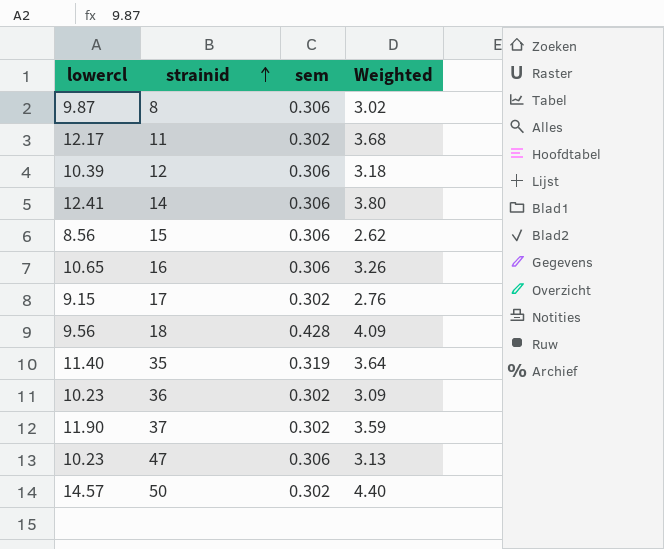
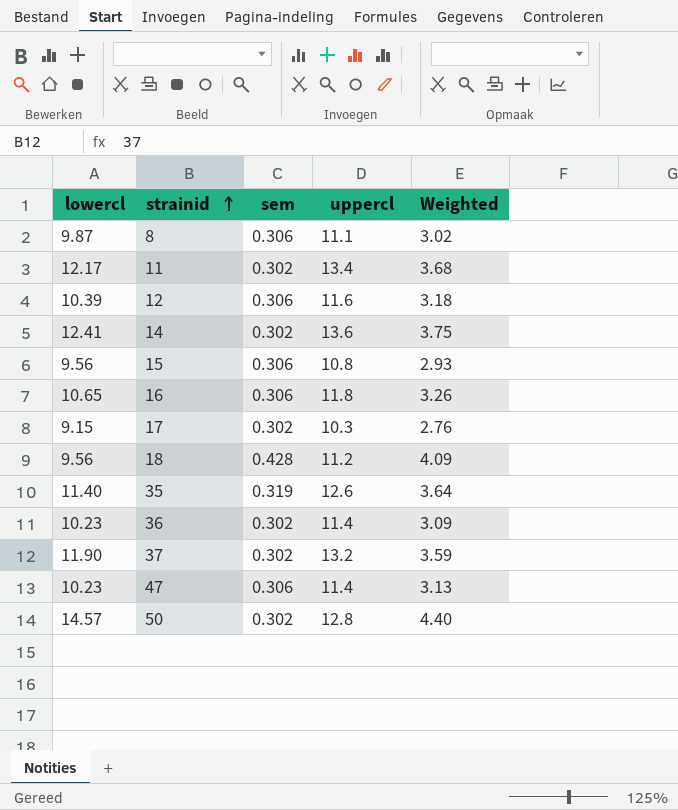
column uppercl | position: none -> 4
14 | sem: 0.306 -> 0.302
14 | Weighted: 3.80 -> 3.75
15 | lowercl: 8.56 -> 9.56
15 | Weighted: 2.62 -> 2.93

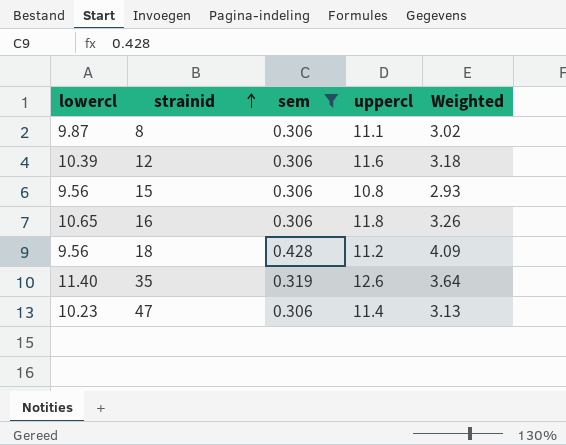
filter: none -> sem != 0.302

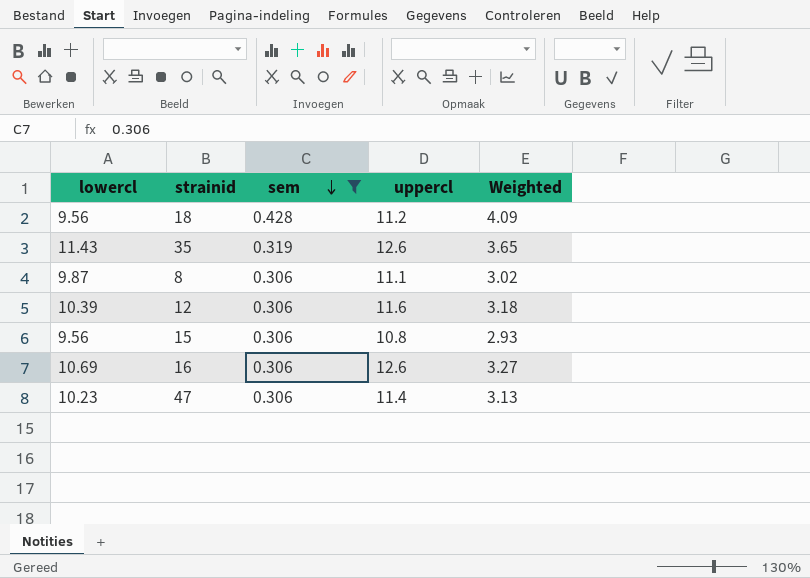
row order: strainid ascending -> sem descending
35 | lowercl: 11.40 -> 11.43
35 | Weighted: 3.64 -> 3.65
16 | lowercl: 10.65 -> 10.69
16 | uppercl: 11.8 -> 12.6
16 | Weighted: 3.26 -> 3.27

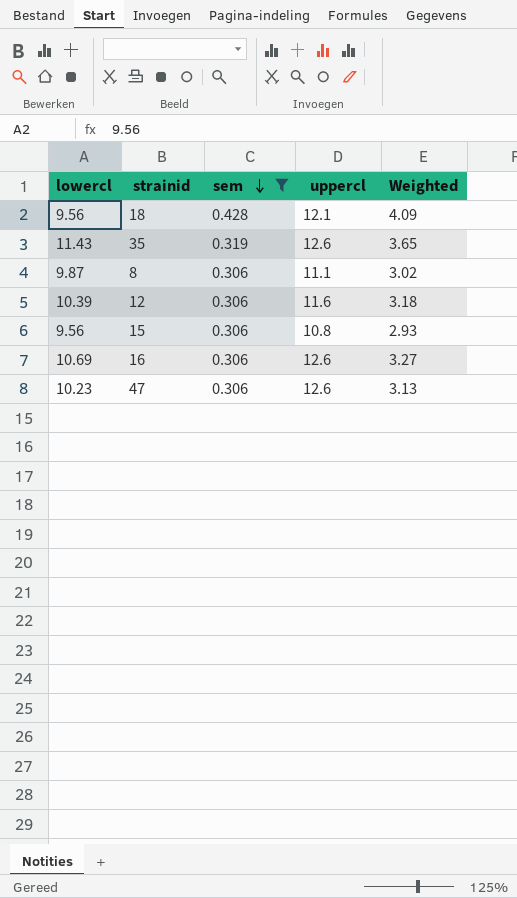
18 | uppercl: 11.2 -> 12.1
47 | uppercl: 11.4 -> 12.6

